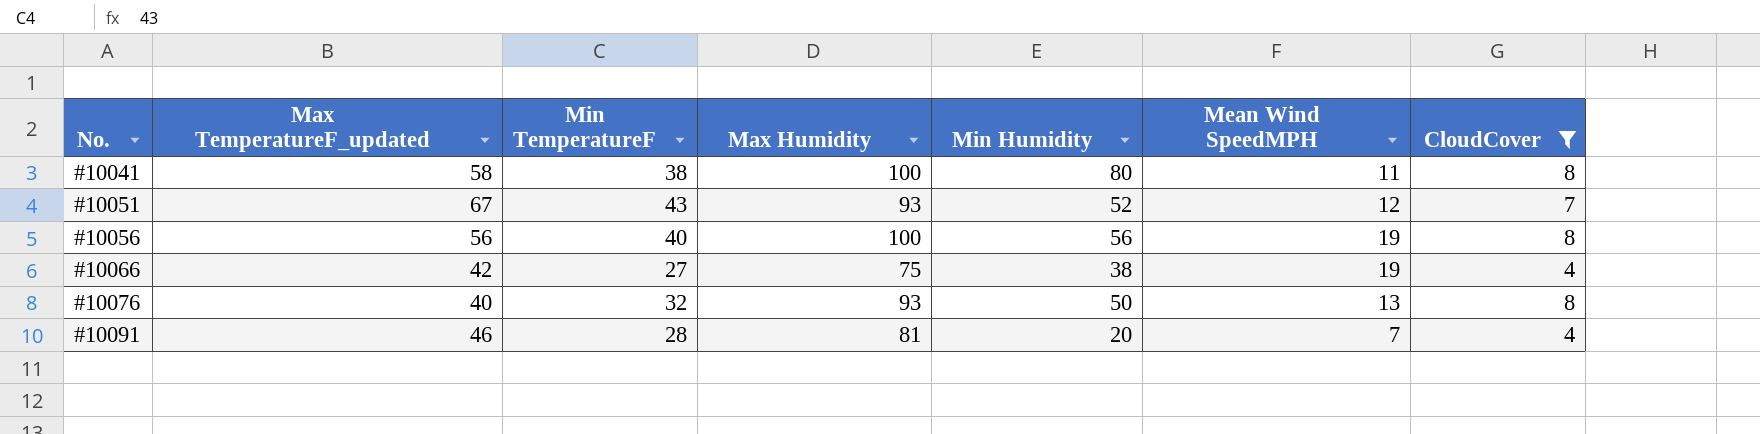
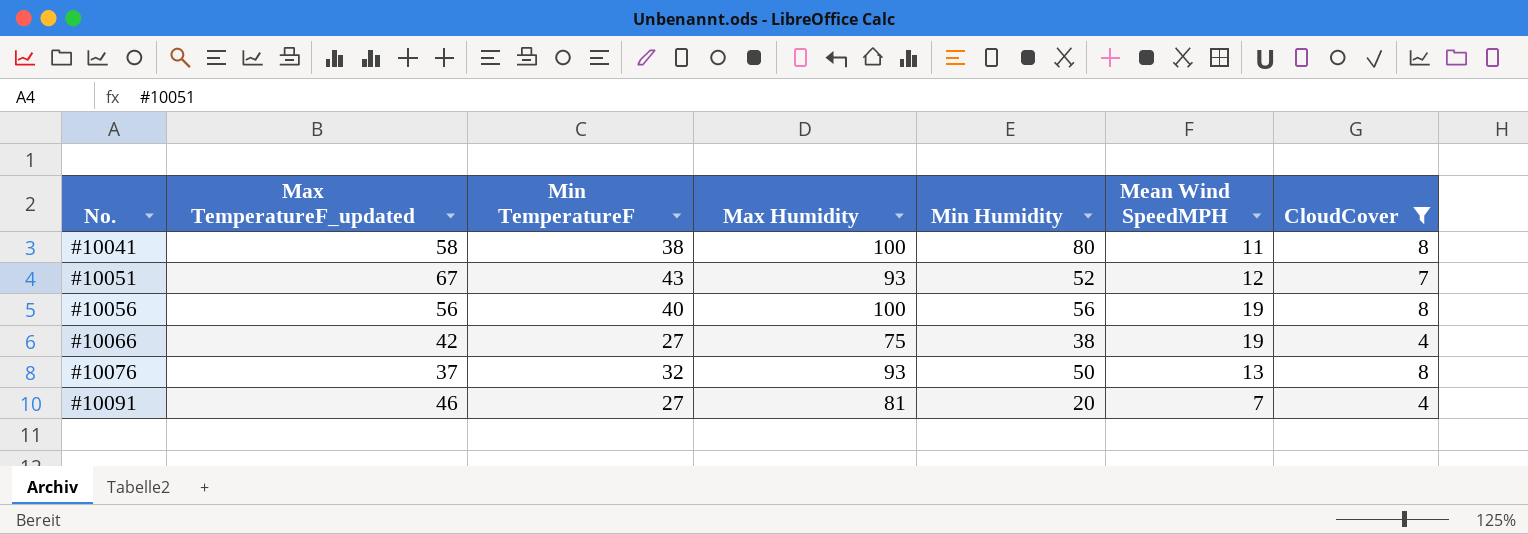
#10076 | Max TemperatureF_updated: 40 -> 37
#10091 | Min TemperatureF: 28 -> 27

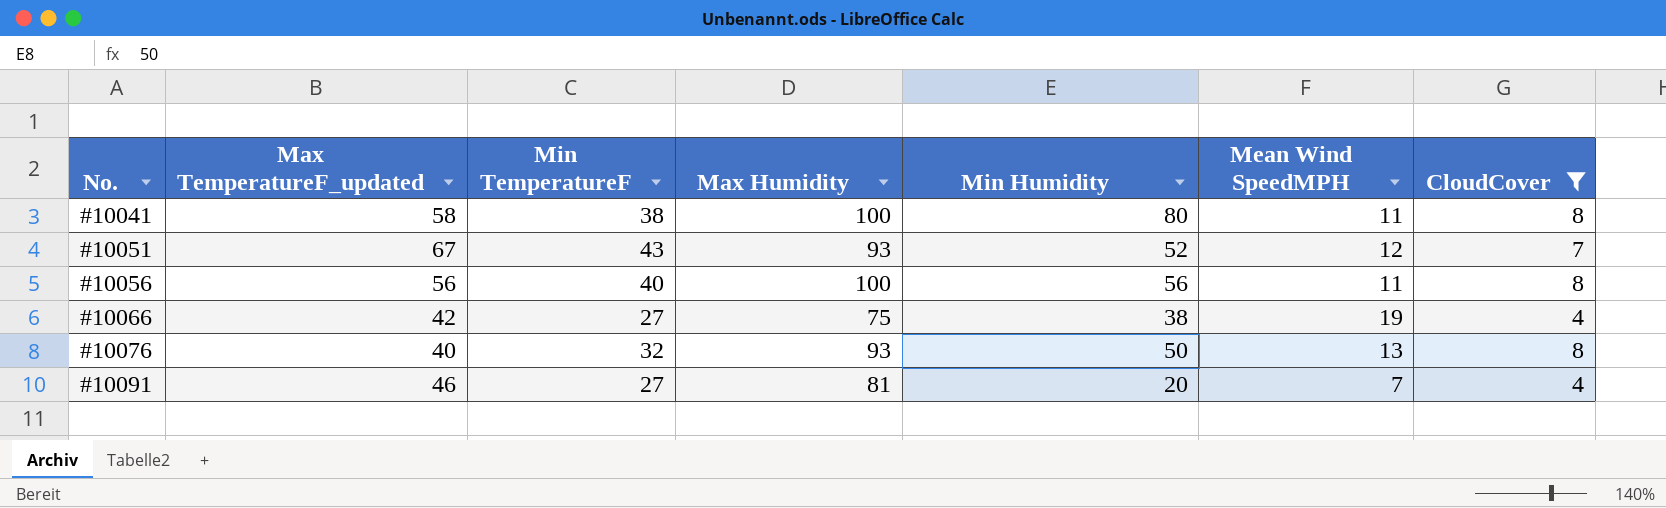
#10056 | Mean Wind SpeedMPH: 19 -> 11
#10076 | Max TemperatureF_updated: 37 -> 40

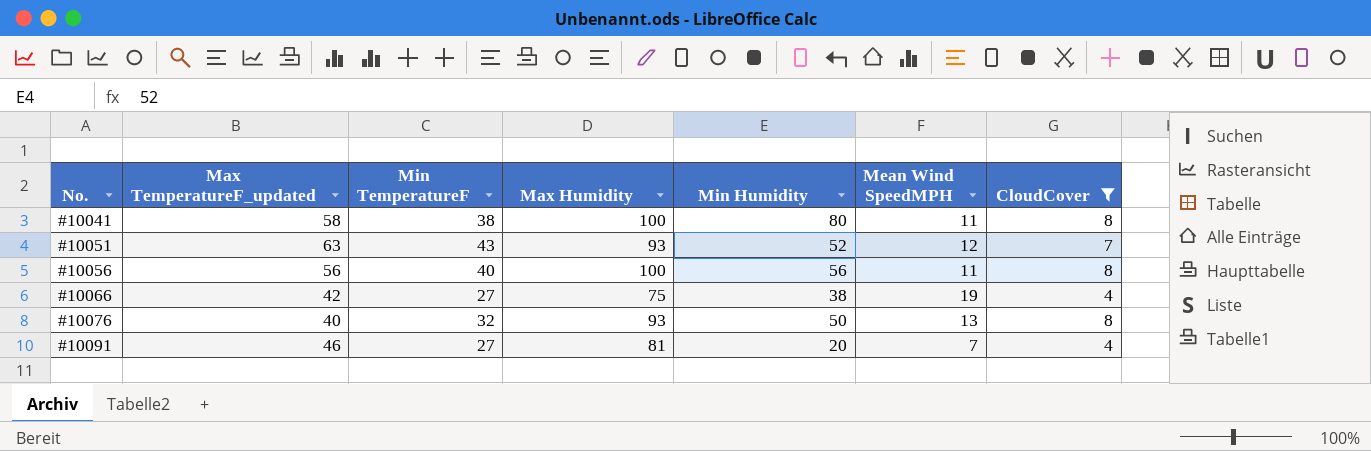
#10051 | Max TemperatureF_updated: 67 -> 63

